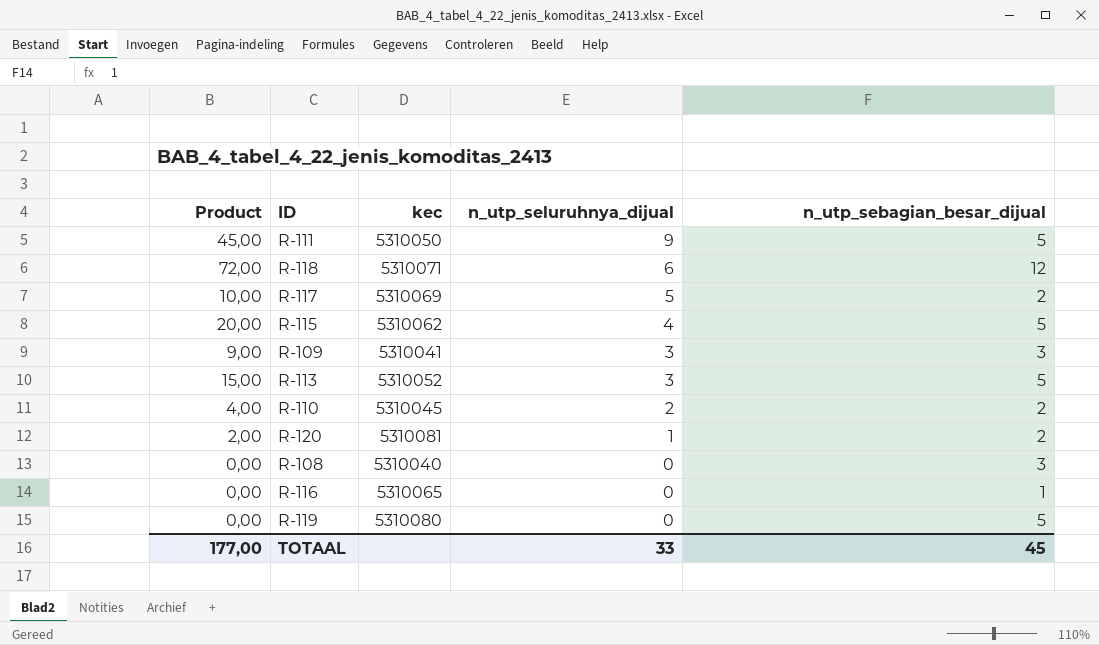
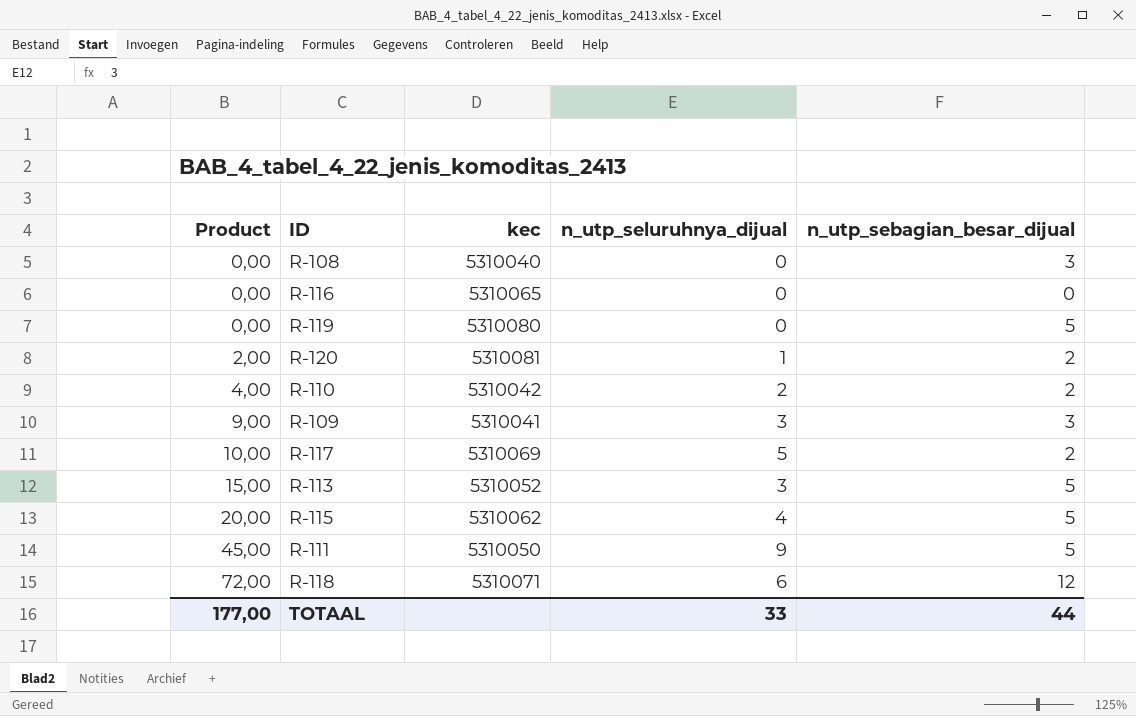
row order: n_utp_seluruhnya_dijual descending -> Product ascending
R-116 | n_utp_sebagian_besar_dijual: 1 -> 0
R-110 | kec: 5310045 -> 5310042
TOTAAL | n_utp_sebagian_besar_dijual: 45 -> 44

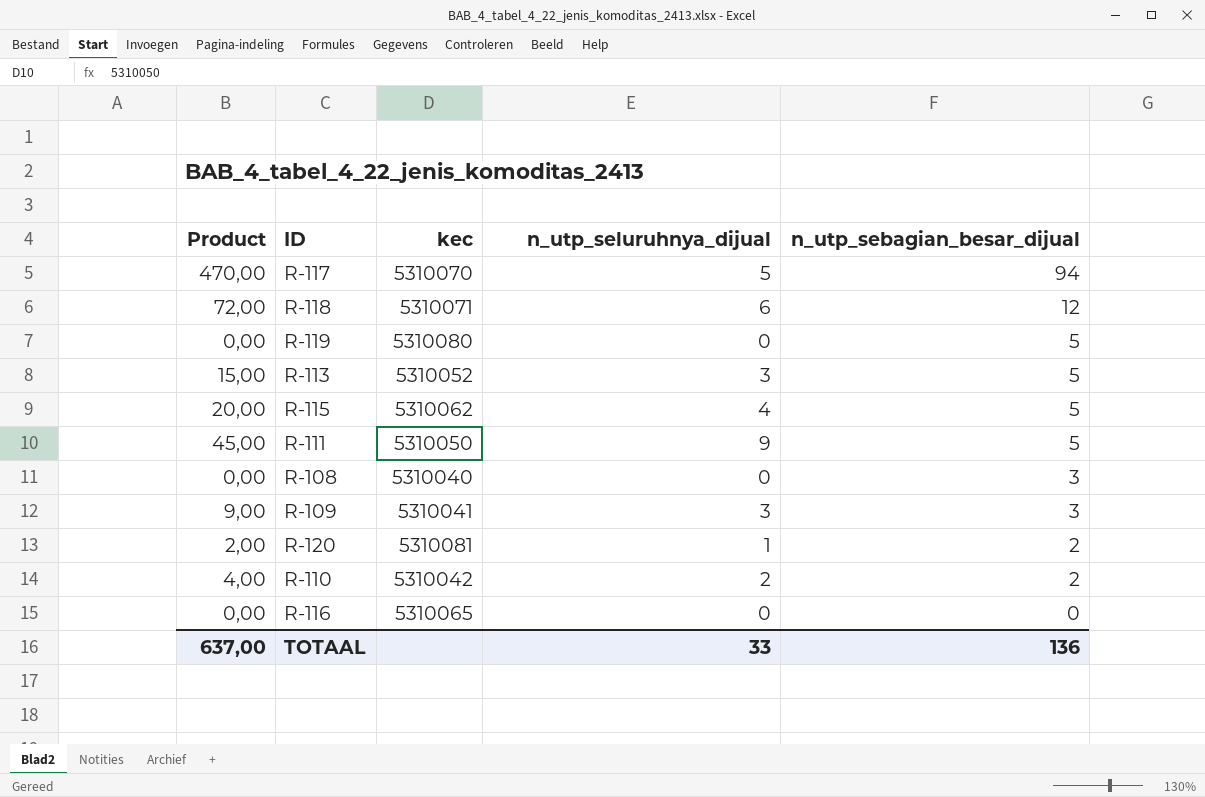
row order: Product ascending -> n_utp_sebagian_besar_dijual descending
R-117 | Product: 10,00 -> 470,00
R-117 | kec: 5310069 -> 5310070
R-117 | n_utp_sebagian_besar_dijual: 2 -> 94
TOTAAL | Product: 177,00 -> 637,00
TOTAAL | n_utp_sebagian_besar_dijual: 44 -> 136

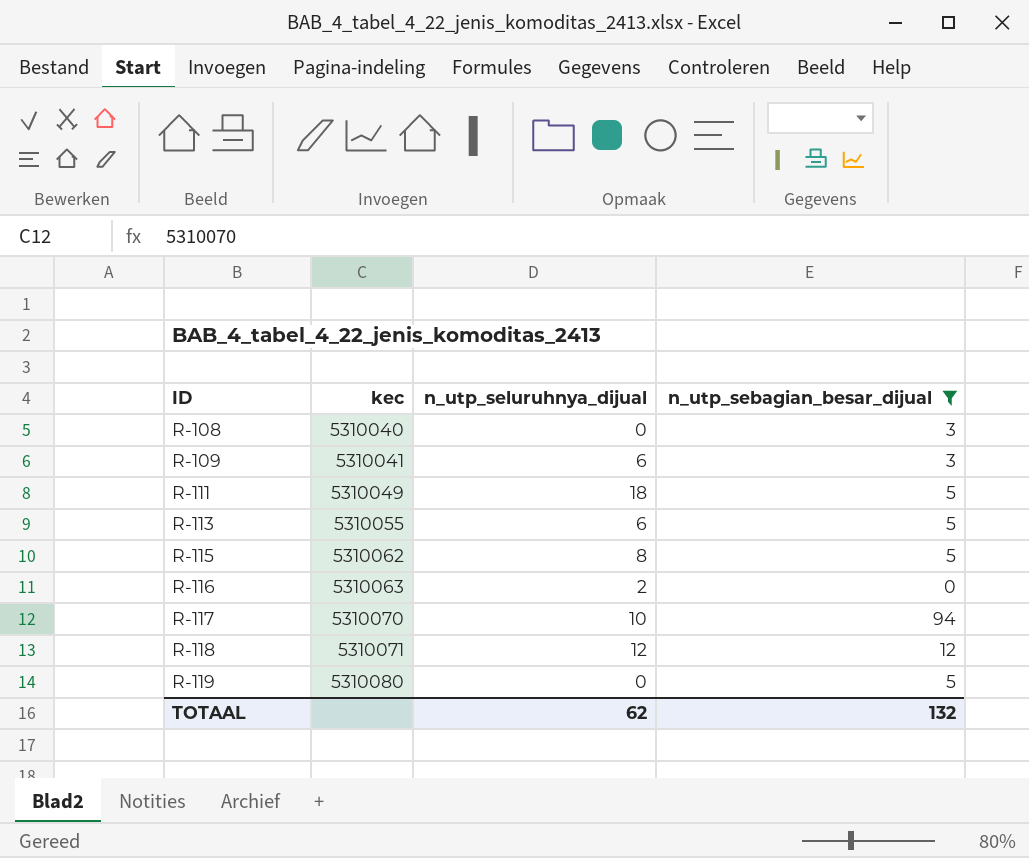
filter: none -> n_utp_sebagian_besar_dijual != 2
row order: n_utp_sebagian_besar_dijual descending -> ID ascending
column Product | formula: [n_utp_seluruhnya_dijual] * [n_utp_sebagian_besar_dijual] -> none
R-109 | n_utp_seluruhnya_dijual: 3 -> 6
R-111 | kec: 5310050 -> 5310049
R-111 | n_utp_seluruhnya_dijual: 9 -> 18
R-113 | kec: 5310052 -> 5310055
R-113 | n_utp_seluruhnya_dijual: 3 -> 6
R-115 | n_utp_seluruhnya_dijual: 4 -> 8
R-116 | kec: 5310065 -> 5310063
R-116 | n_utp_seluruhnya_dijual: 0 -> 2
R-117 | n_utp_seluruhnya_dijual: 5 -> 10
R-118 | n_utp_seluruhnya_dijual: 6 -> 12
TOTAAL | n_utp_seluruhnya_dijual: 33 -> 62
TOTAAL | n_utp_sebagian_besar_dijual: 136 -> 132

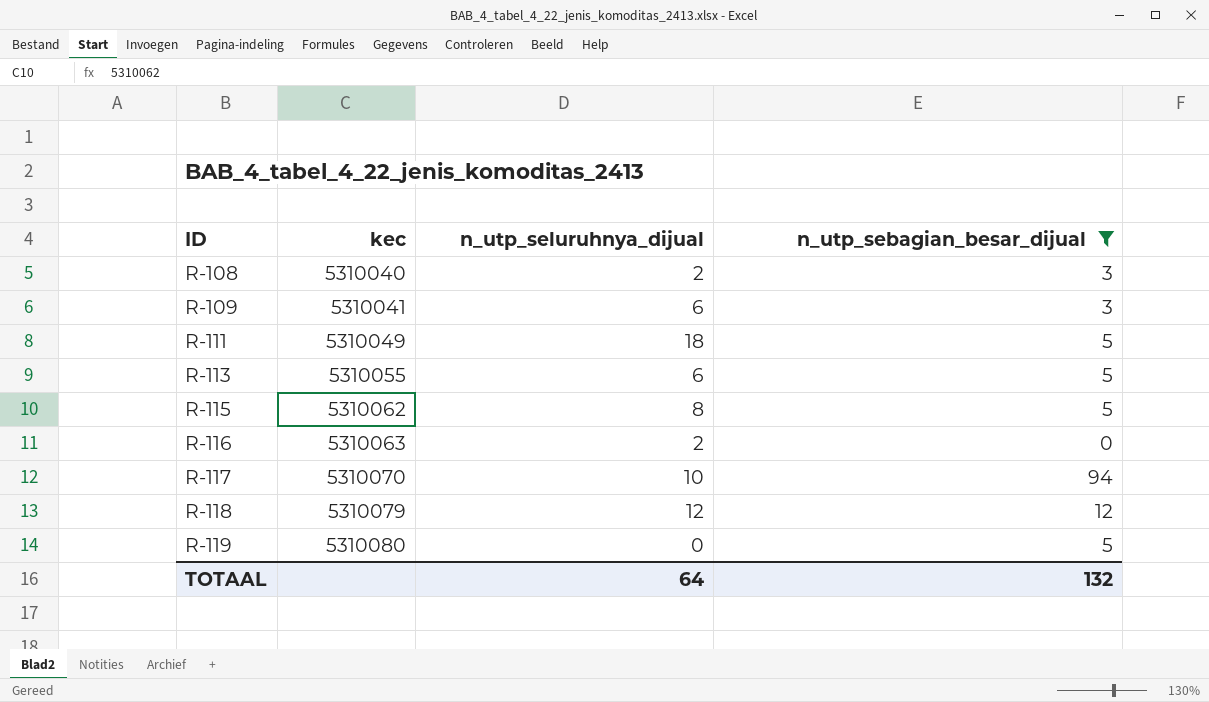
R-108 | n_utp_seluruhnya_dijual: 0 -> 2
R-118 | kec: 5310071 -> 5310079
TOTAAL | n_utp_seluruhnya_dijual: 62 -> 64

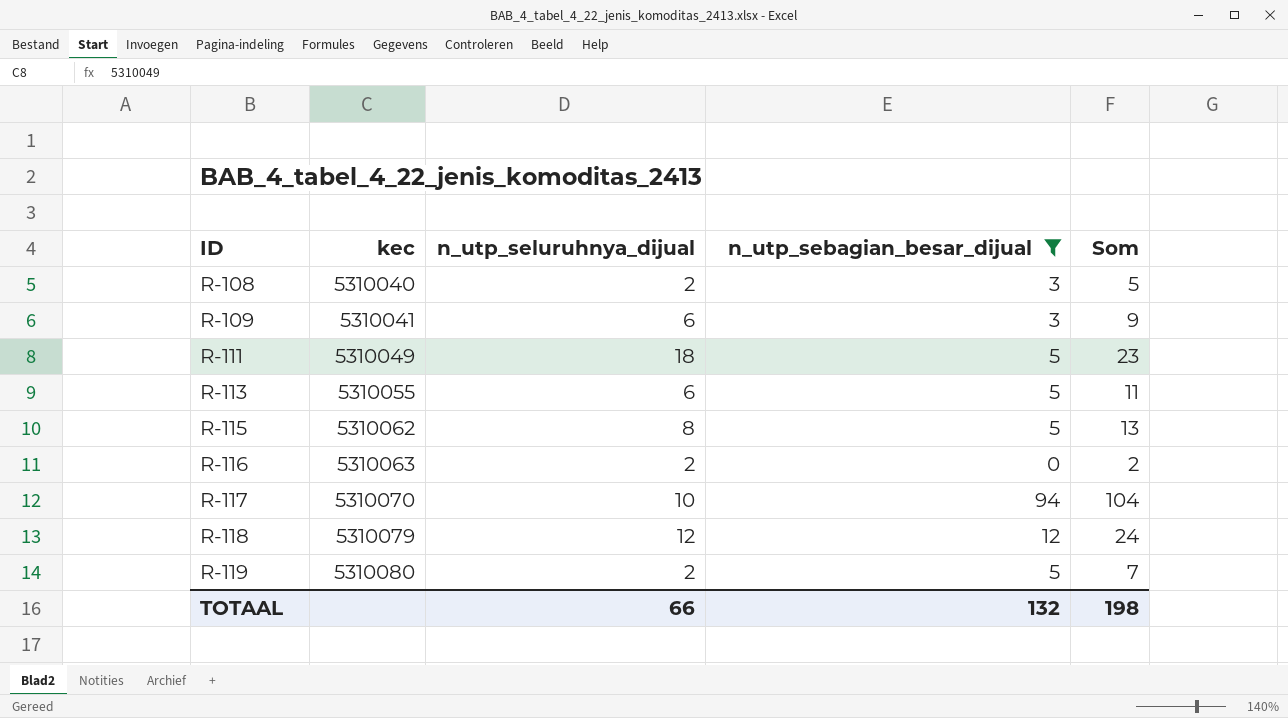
column Som | formula: none -> [n_utp_seluruhnya_dijual] + [n_utp_sebagian_besar_dijual]
R-119 | n_utp_seluruhnya_dijual: 0 -> 2
TOTAAL | n_utp_seluruhnya_dijual: 64 -> 66

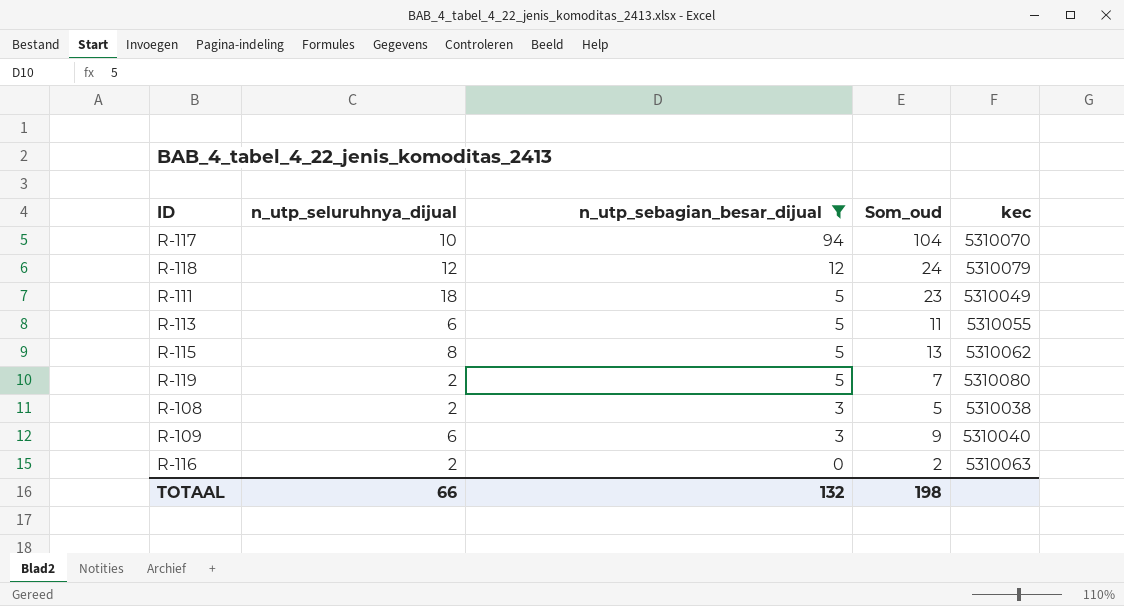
row order: ID ascending -> n_utp_sebagian_besar_dijual descending
column name: Som -> Som_oud
column kec | position: 2 -> 5
R-108 | kec: 5310040 -> 5310038
R-109 | kec: 5310041 -> 5310040

